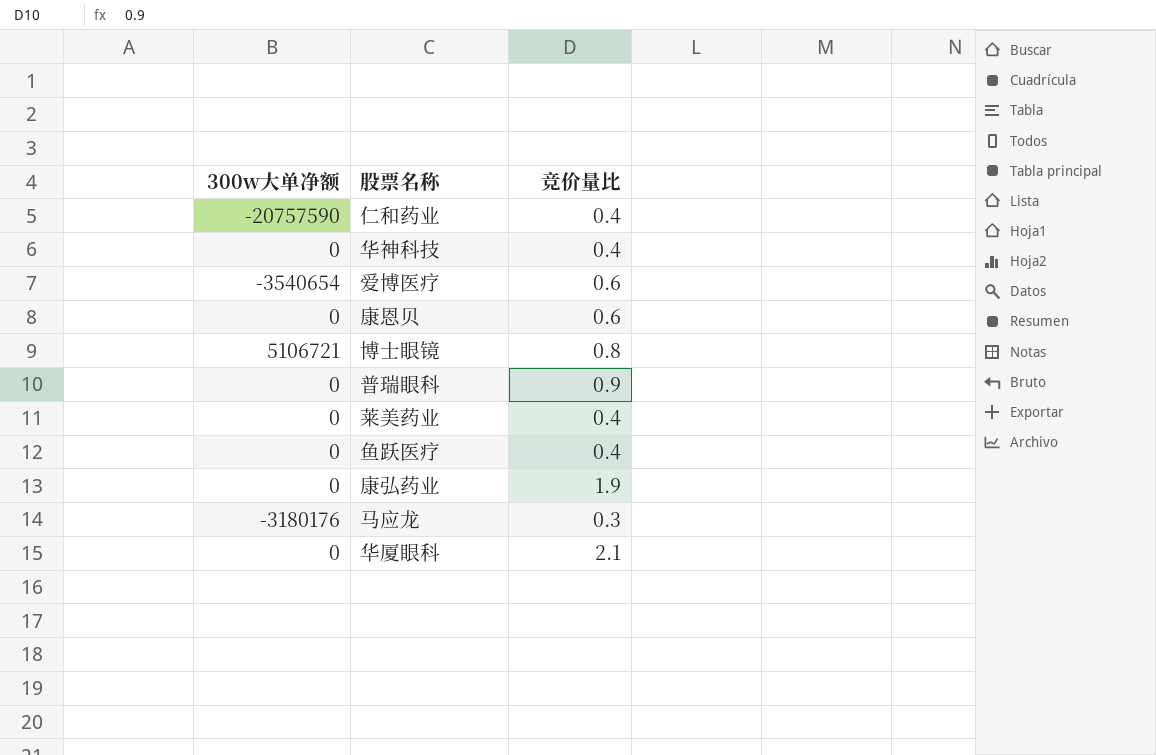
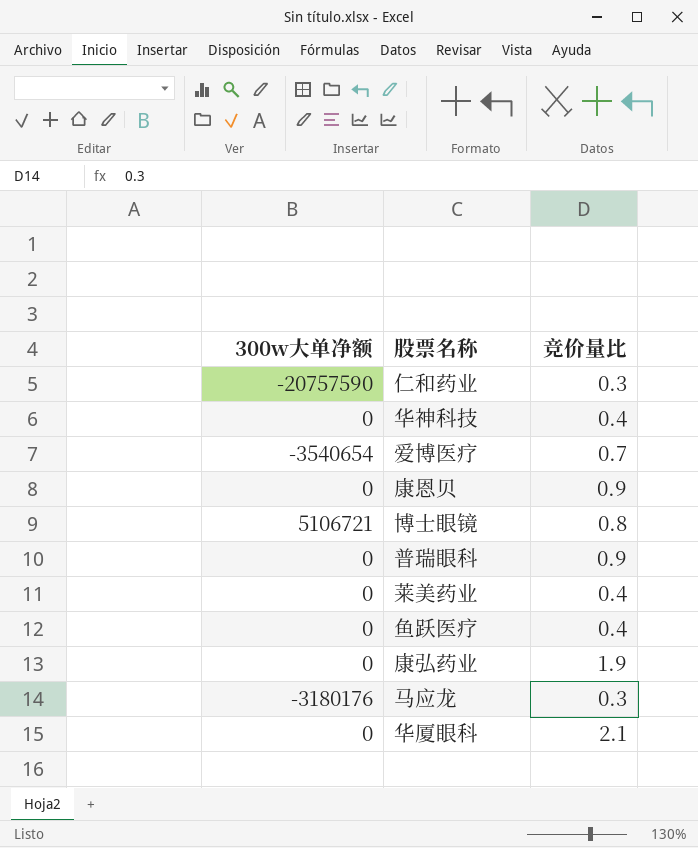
仁和药业 | 竞价量比: 0.4 -> 0.3
爱博医疗 | 竞价量比: 0.6 -> 0.7
康恩贝 | 竞价量比: 0.6 -> 0.9

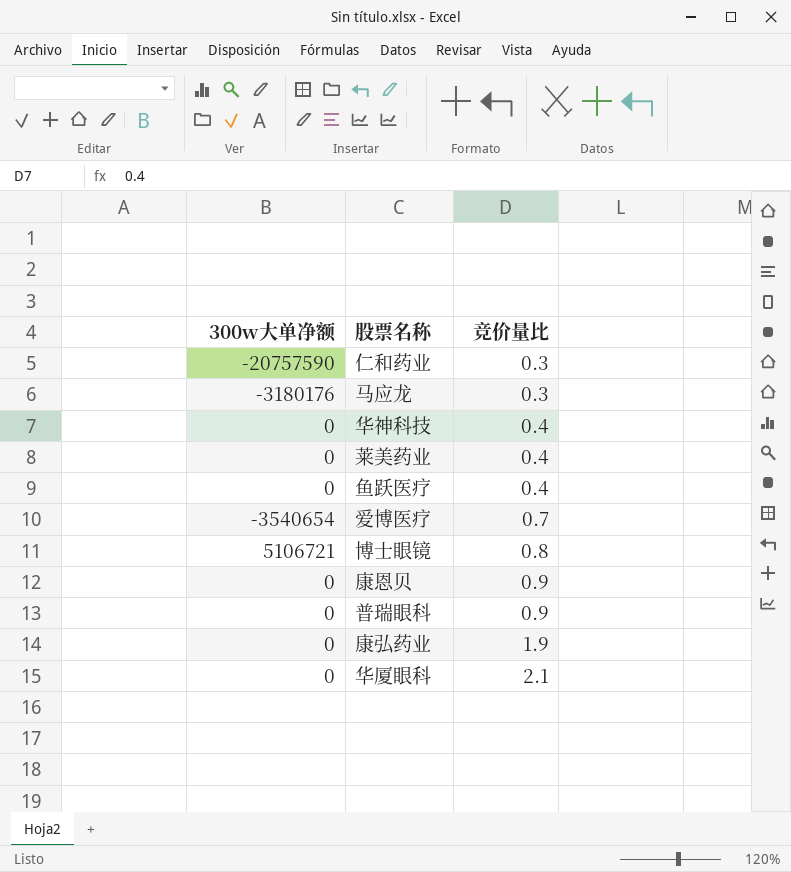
row order: none -> 竞价量比 ascending

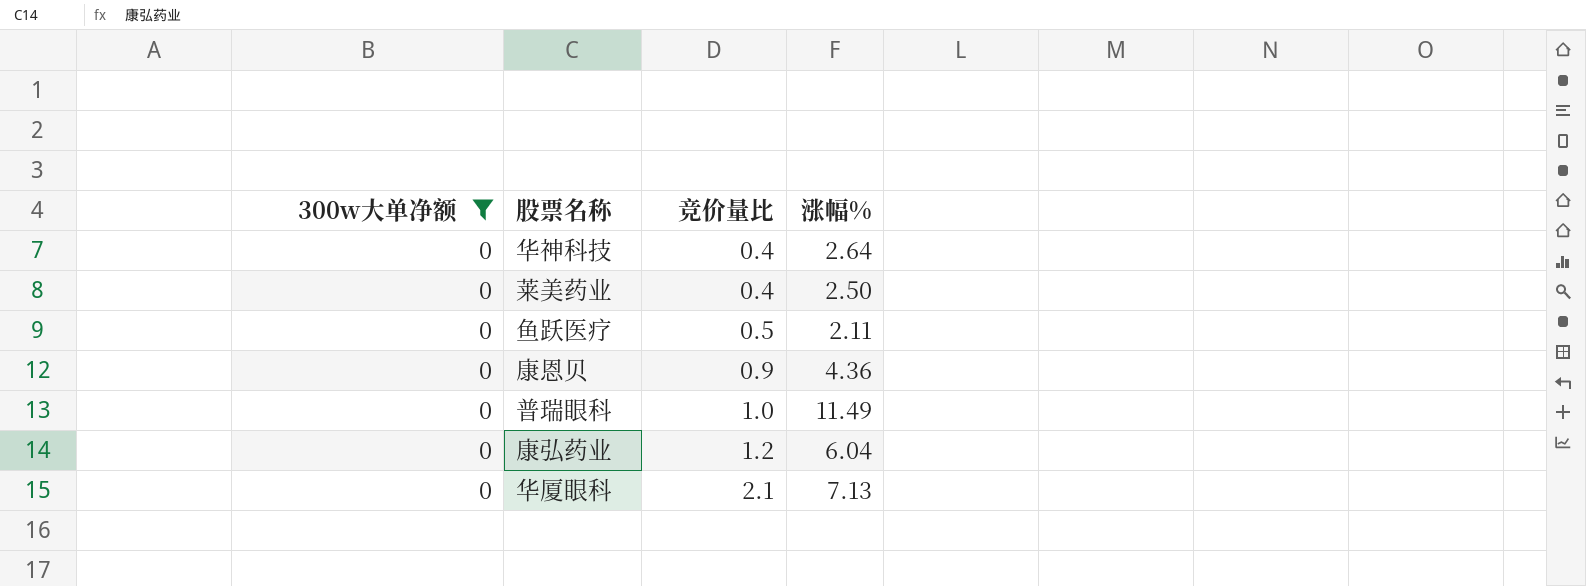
filter: none -> 300w大单净额 = 0
column 涨幅% | position: none -> 4
鱼跃医疗 | 竞价量比: 0.4 -> 0.5
普瑞眼科 | 竞价量比: 0.9 -> 1.0
康弘药业 | 竞价量比: 1.9 -> 1.2

